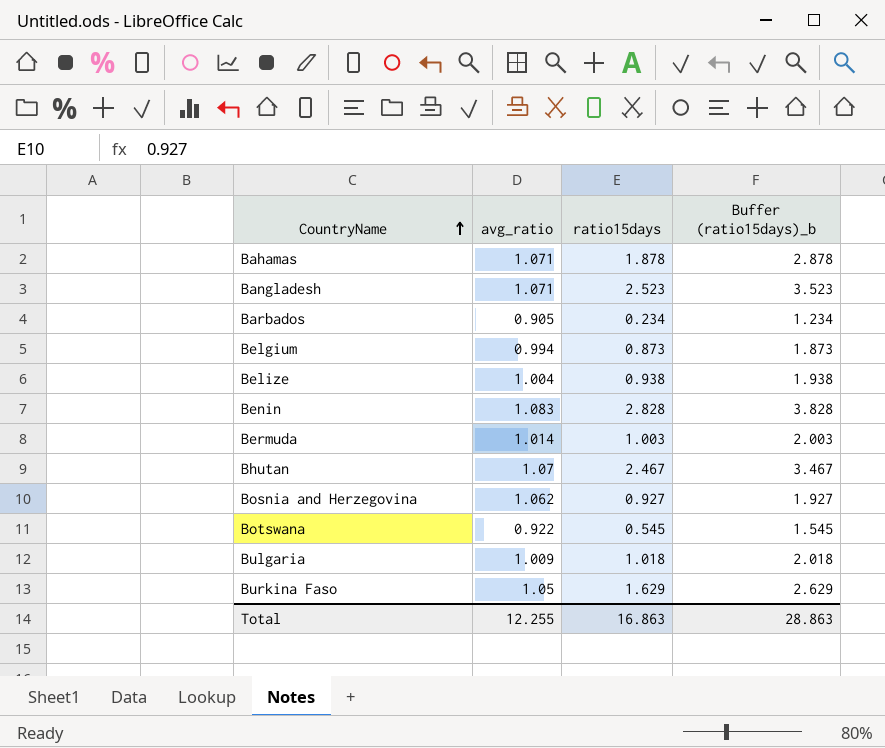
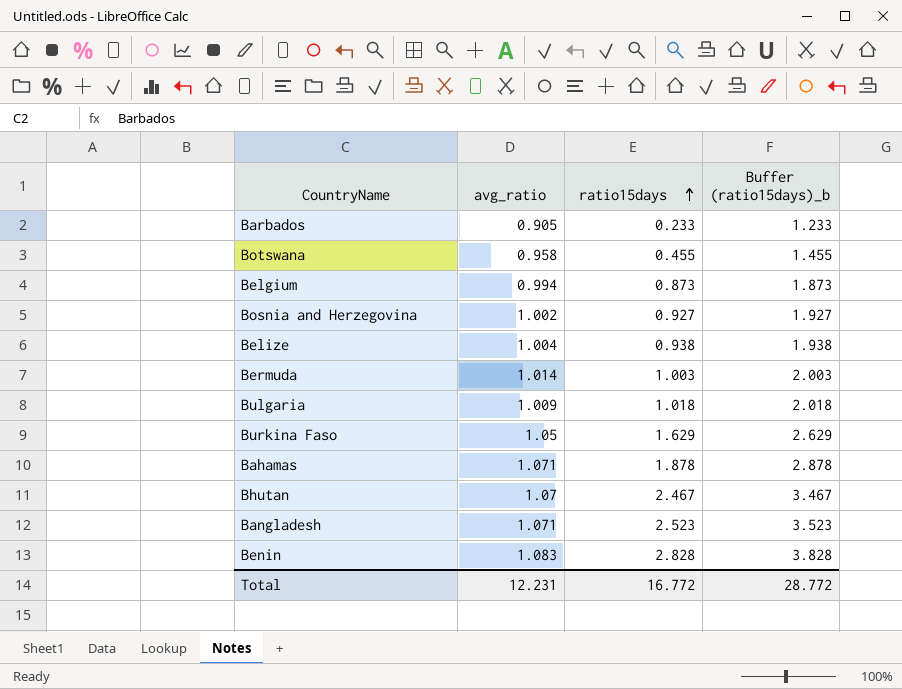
row order: CountryName ascending -> ratio15days ascending
Barbados | ratio15days: 0.234 -> 0.233
Barbados | Buffer (ratio15days)_b: 1.234 -> 1.233
Botswana | avg_ratio: 0.922 -> 0.958
Botswana | ratio15days: 0.545 -> 0.455
Botswana | Buffer (ratio15days)_b: 1.545 -> 1.455
Bosnia and Herzegovina | avg_ratio: 1.062 -> 1.002
Total | avg_ratio: 12.255 -> 12.231
Total | ratio15days: 16.863 -> 16.772
Total | Buffer (ratio15days)_b: 28.863 -> 28.772

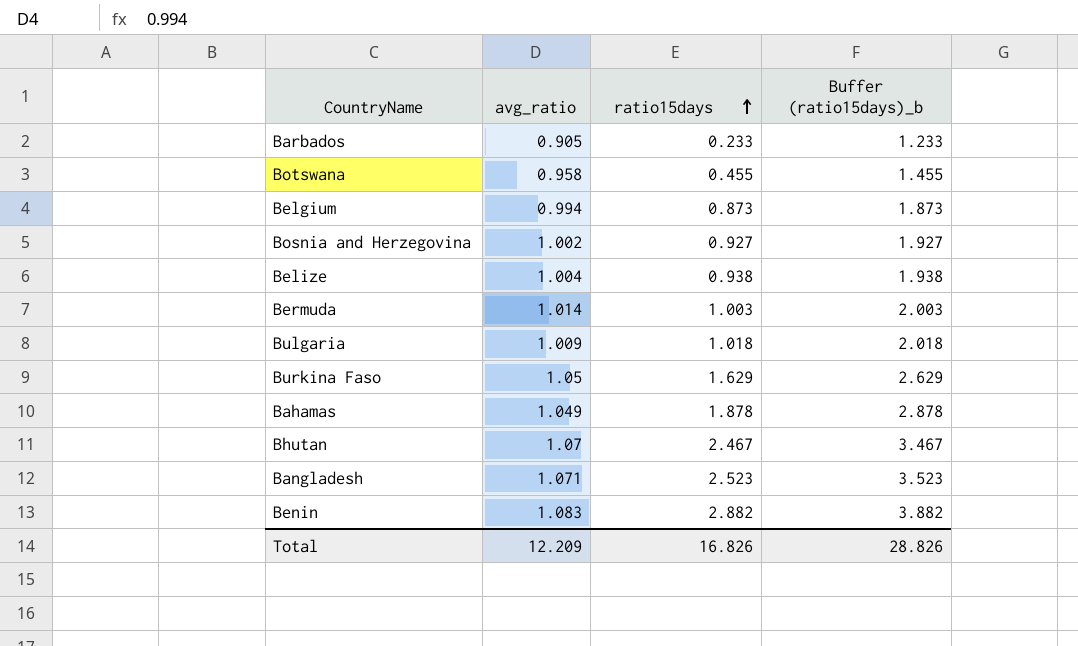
Bahamas | avg_ratio: 1.071 -> 1.049
Benin | ratio15days: 2.828 -> 2.882
Benin | Buffer (ratio15days)_b: 3.828 -> 3.882
Total | avg_ratio: 12.231 -> 12.209
Total | ratio15days: 16.772 -> 16.826
Total | Buffer (ratio15days)_b: 28.772 -> 28.826

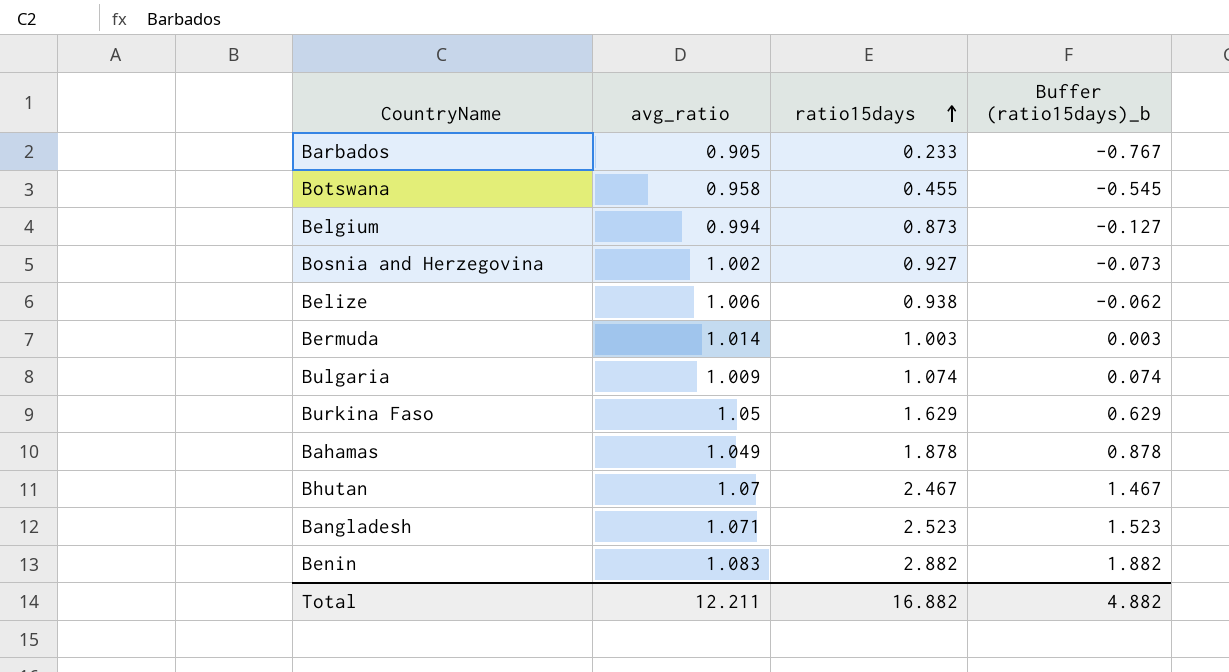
column Buffer (ratio15days)_b | formula: [ratio15days] + 1 -> [ratio15days] - 1
Belize | avg_ratio: 1.004 -> 1.006
Bulgaria | ratio15days: 1.018 -> 1.074
Total | avg_ratio: 12.209 -> 12.211
Total | ratio15days: 16.826 -> 16.882
Total | Buffer (ratio15days)_b: 28.826 -> 4.882

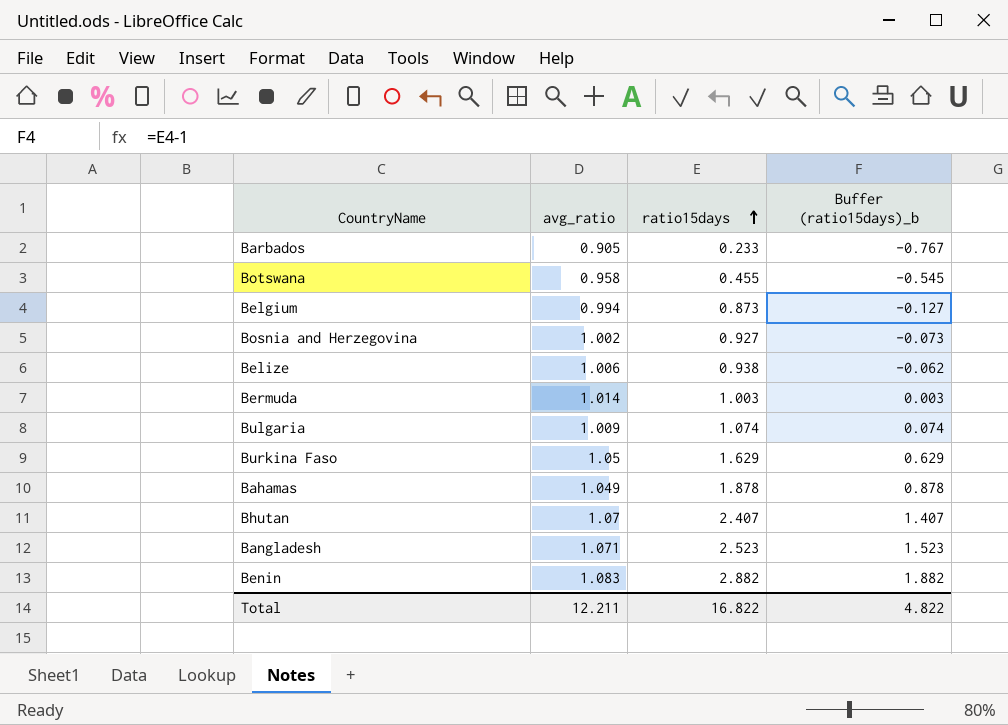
Bhutan | ratio15days: 2.467 -> 2.407
Bhutan | Buffer (ratio15days)_b: 1.467 -> 1.407
Total | ratio15days: 16.882 -> 16.822
Total | Buffer (ratio15days)_b: 4.882 -> 4.822

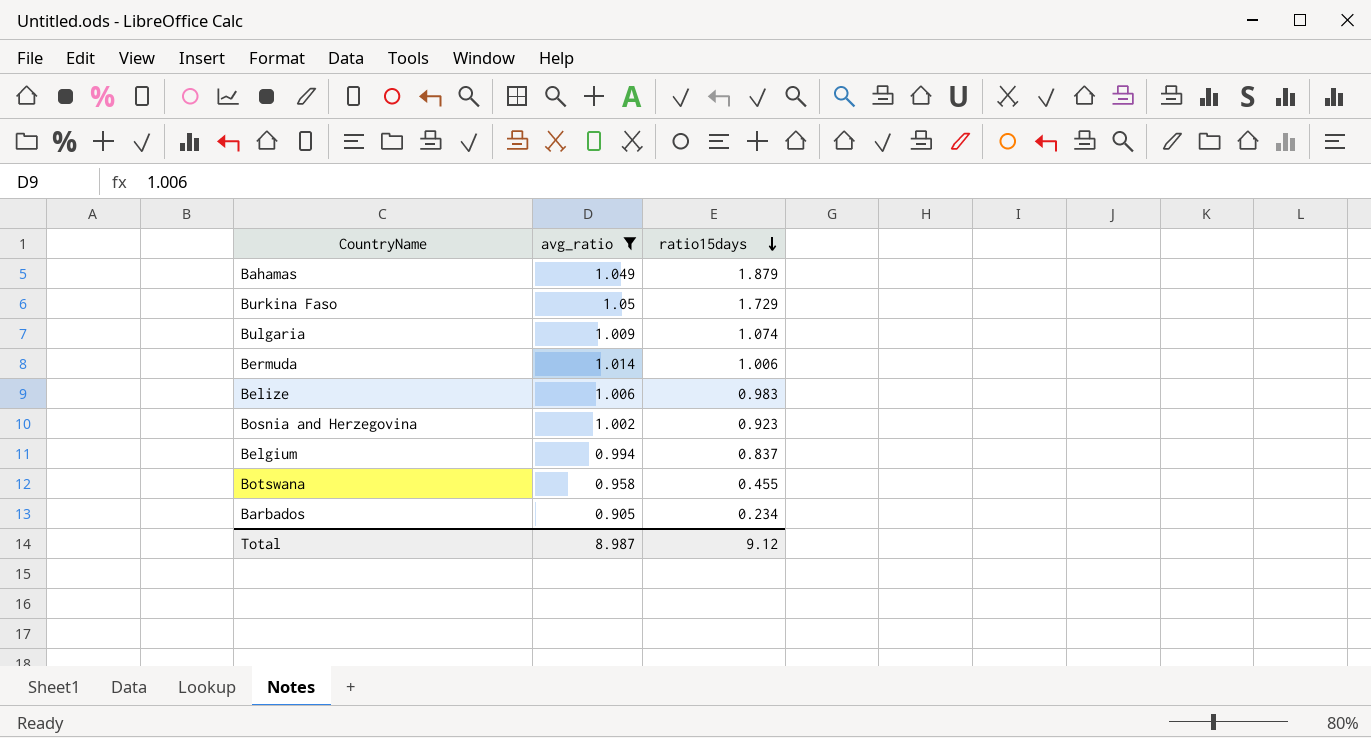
filter: none -> avg_ratio <= 1.05
row order: ratio15days ascending -> ratio15days descending
column Buffer (ratio15days)_b | formula: [ratio15days] - 1 -> none
Bahamas | ratio15days: 1.878 -> 1.879
Burkina Faso | ratio15days: 1.629 -> 1.729
Bermuda | ratio15days: 1.003 -> 1.006
Belize | ratio15days: 0.938 -> 0.983
Bosnia and Herzegovina | ratio15days: 0.927 -> 0.923
Belgium | ratio15days: 0.873 -> 0.837
Barbados | ratio15days: 0.233 -> 0.234
Total | avg_ratio: 12.211 -> 8.987
Total | ratio15days: 16.822 -> 9.12

